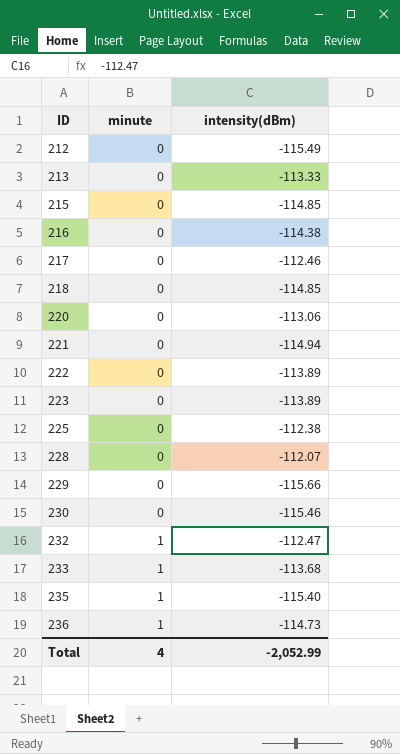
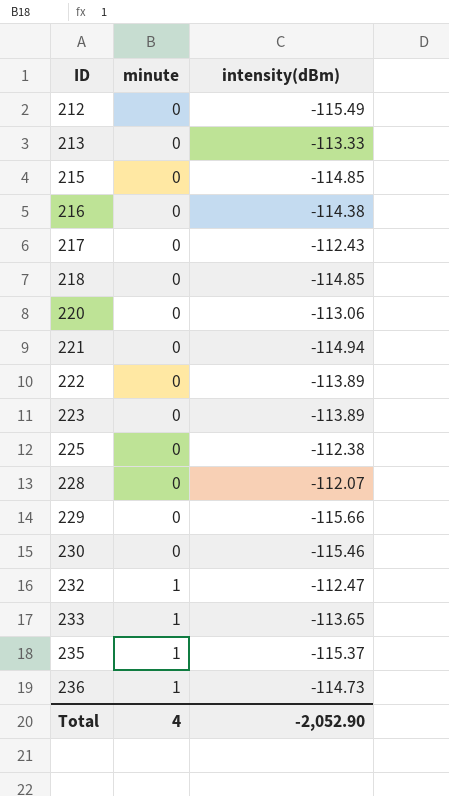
217 | intensity(dBm): -112.46 -> -112.43
233 | intensity(dBm): -113.68 -> -113.65
235 | intensity(dBm): -115.40 -> -115.37
Total | intensity(dBm): -2,052.99 -> -2,052.90

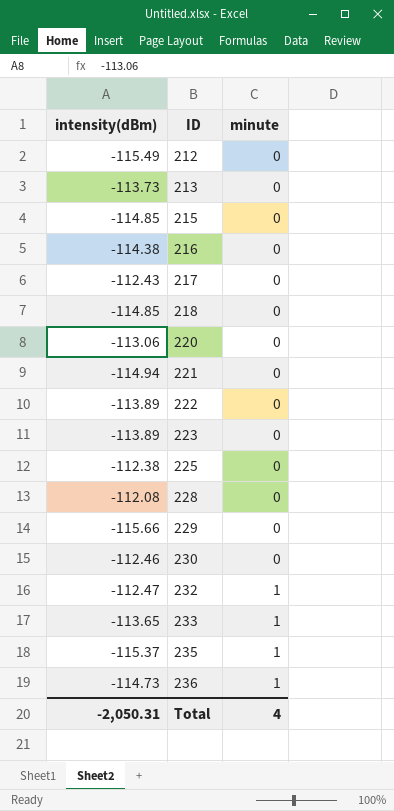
column intensity(dBm) | position: 3 -> 1
213 | intensity(dBm): -113.33 -> -113.73
228 | intensity(dBm): -112.07 -> -112.08
230 | intensity(dBm): -115.46 -> -112.46
Total | intensity(dBm): -2,052.90 -> -2,050.31

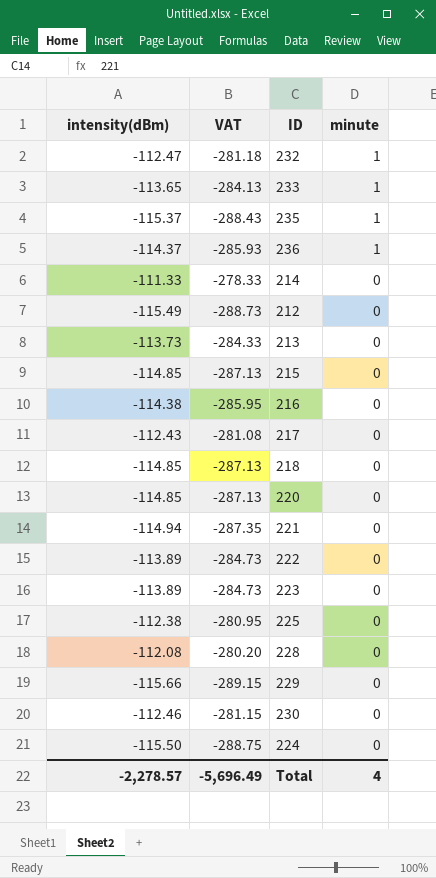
row order: ID ascending -> minute descending
column VAT | formula: none -> [intensity(dBm)] * 2.5
236 | intensity(dBm): -114.73 -> -114.37
row 214: none -> -111.33 | -278.33 | 0
220 | intensity(dBm): -113.06 -> -114.85
row 224: none -> -115.50 | -288.75 | 0
Total | intensity(dBm): -2,050.31 -> -2,278.57

